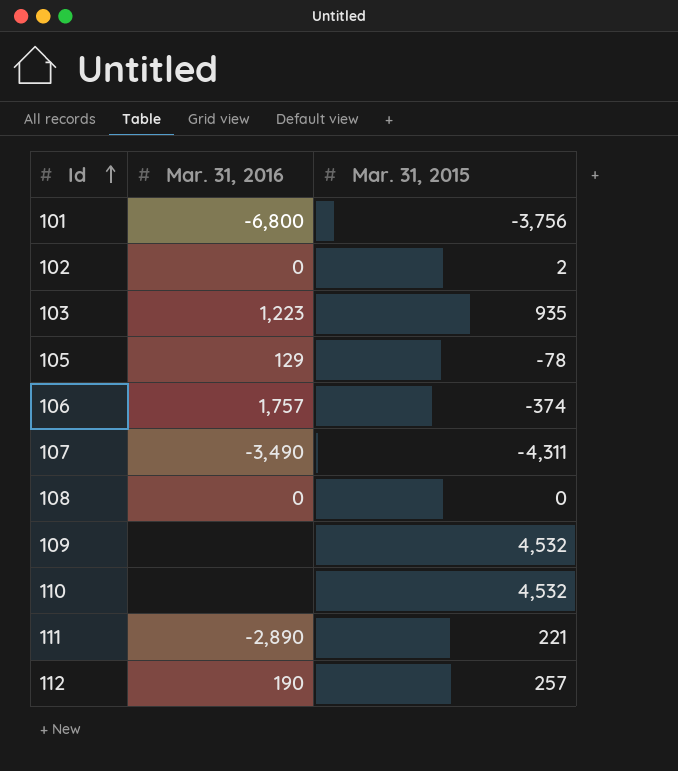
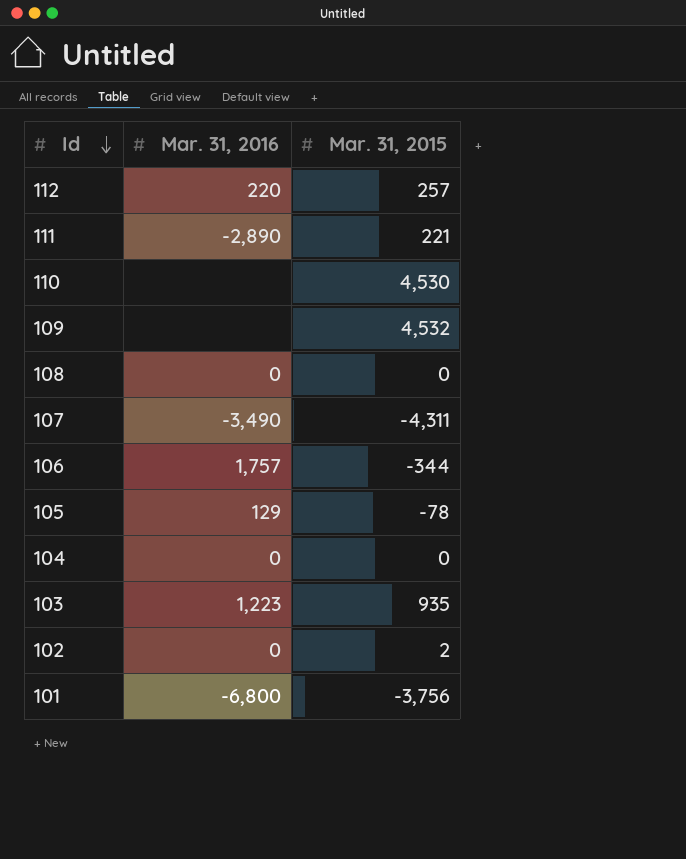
row order: Id ascending -> Id descending
112 | Mar. 31, 2016: 190 -> 220
110 | Mar. 31, 2015: 4,532 -> 4,530
106 | Mar. 31, 2015: -374 -> -344
row 104: none -> 0 | 0

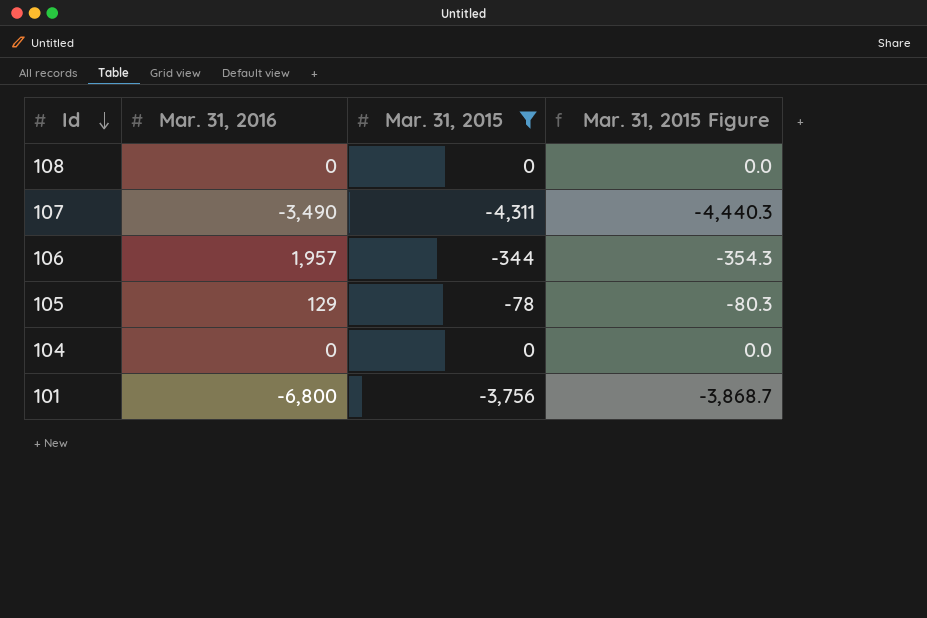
filter: none -> Mar. 31, 2015 <= 0
column Mar. 31, 2015 Figure | formula: none -> [Mar. 31, 2015] * 1.03
106 | Mar. 31, 2016: 1,757 -> 1,957

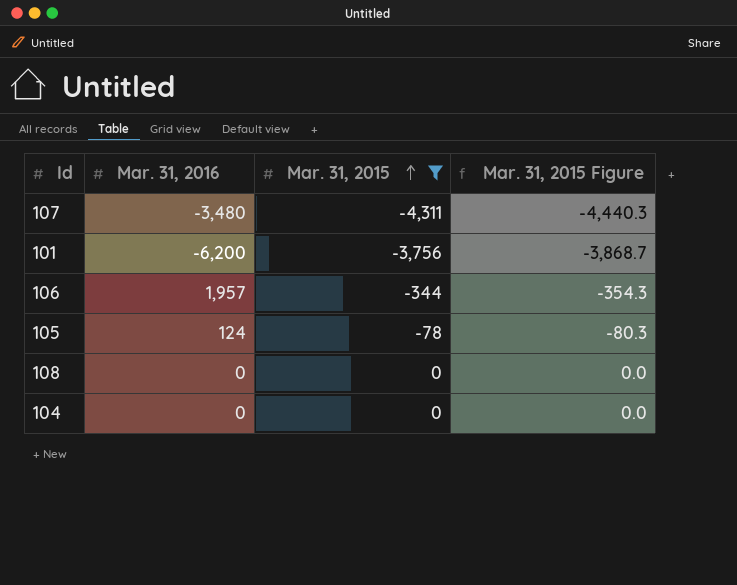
row order: Id descending -> Mar. 31, 2015 ascending
107 | Mar. 31, 2016: -3,490 -> -3,480
101 | Mar. 31, 2016: -6,800 -> -6,200
105 | Mar. 31, 2016: 129 -> 124

